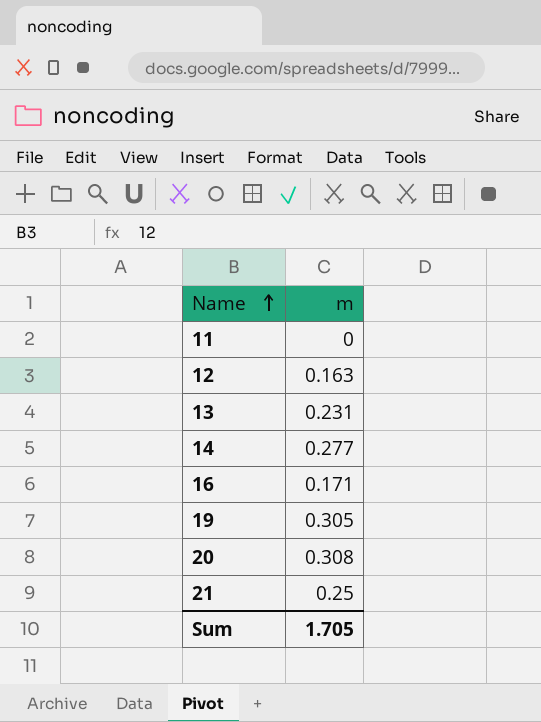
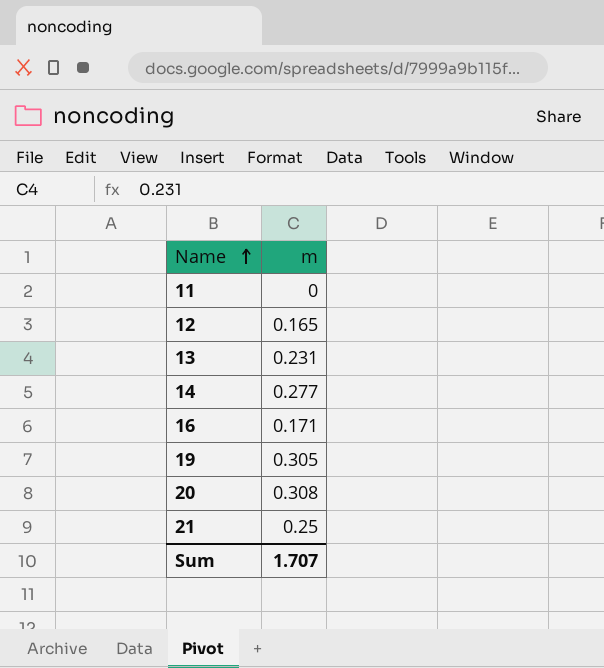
12 | m: 0.163 -> 0.165
Sum | m: 1.705 -> 1.707

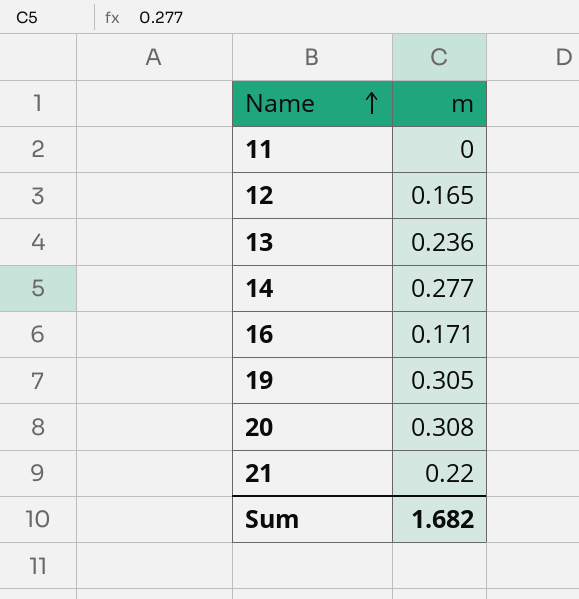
13 | m: 0.231 -> 0.236
21 | m: 0.25 -> 0.22
Sum | m: 1.707 -> 1.682

